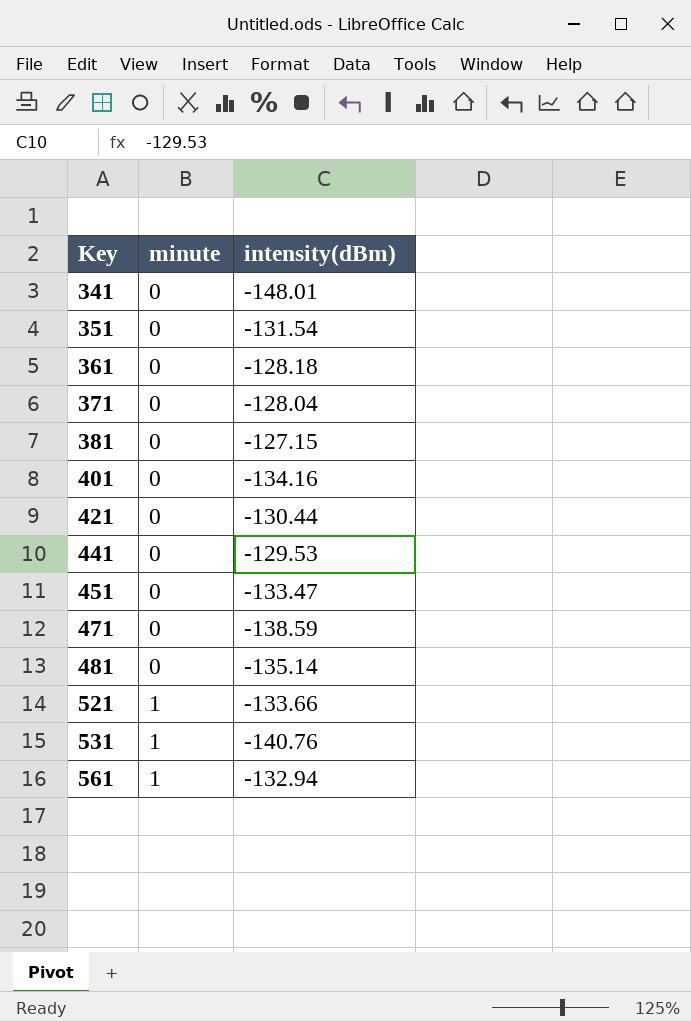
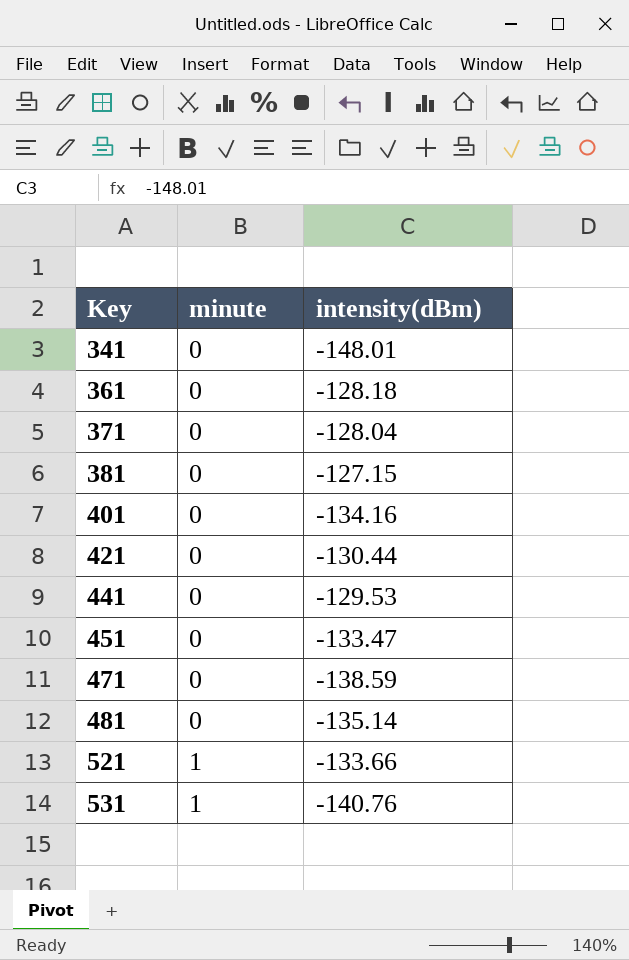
row 351: 0 | -131.54 -> none
row 561: 1 | -132.94 -> none

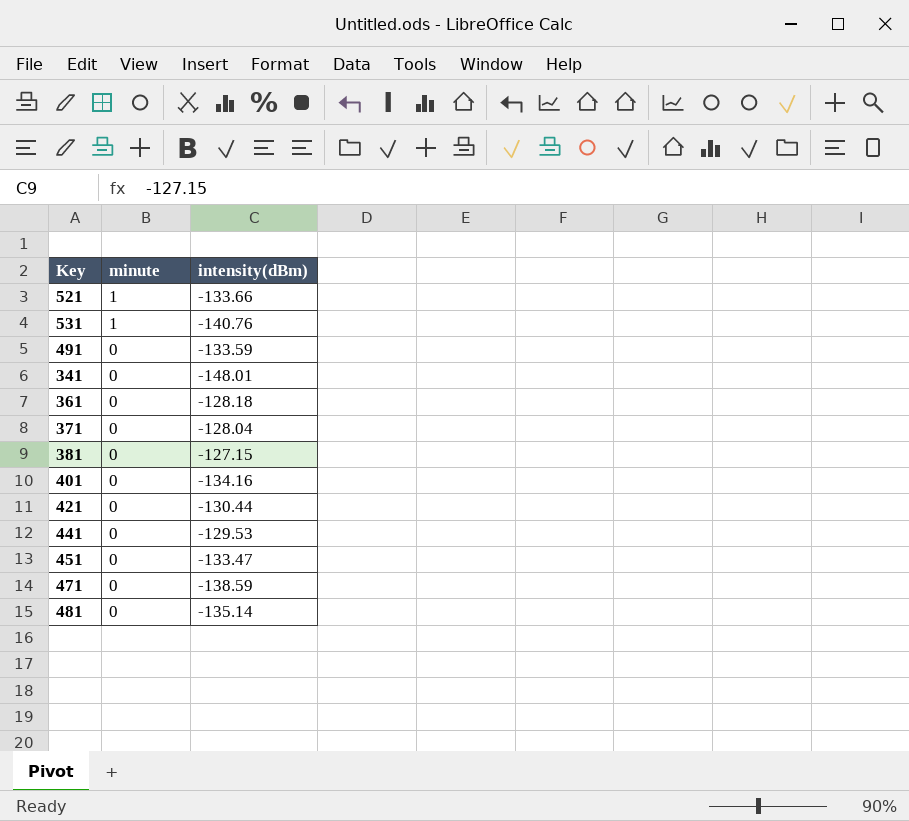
row order: Key ascending -> minute descending
row 491: none -> 0 | -133.59

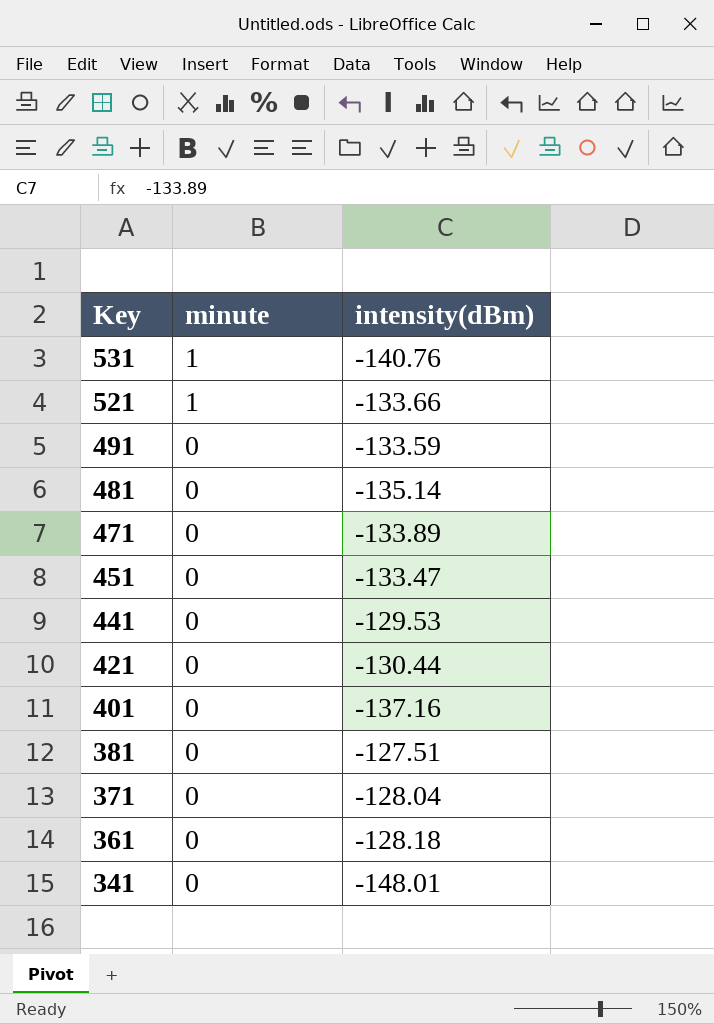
row order: minute descending -> Key descending
471 | intensity(dBm): -138.59 -> -133.89
401 | intensity(dBm): -134.16 -> -137.16
381 | intensity(dBm): -127.15 -> -127.51

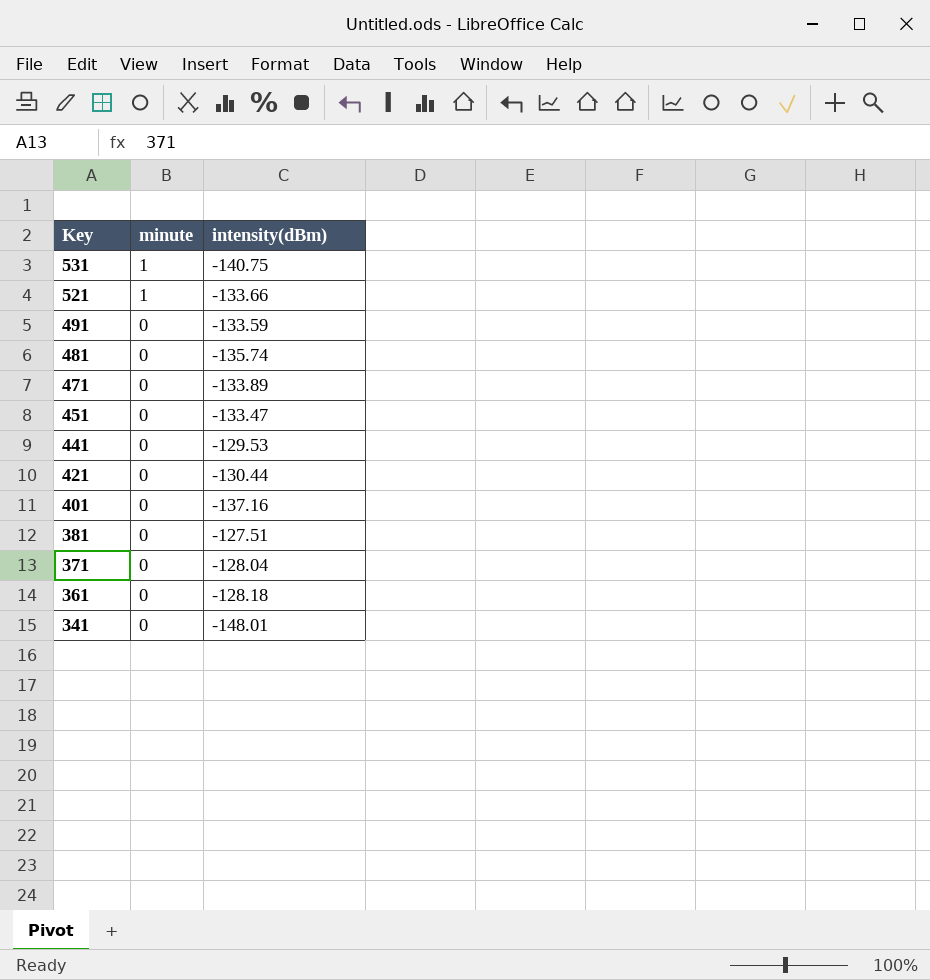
531 | intensity(dBm): -140.76 -> -140.75
481 | intensity(dBm): -135.14 -> -135.74

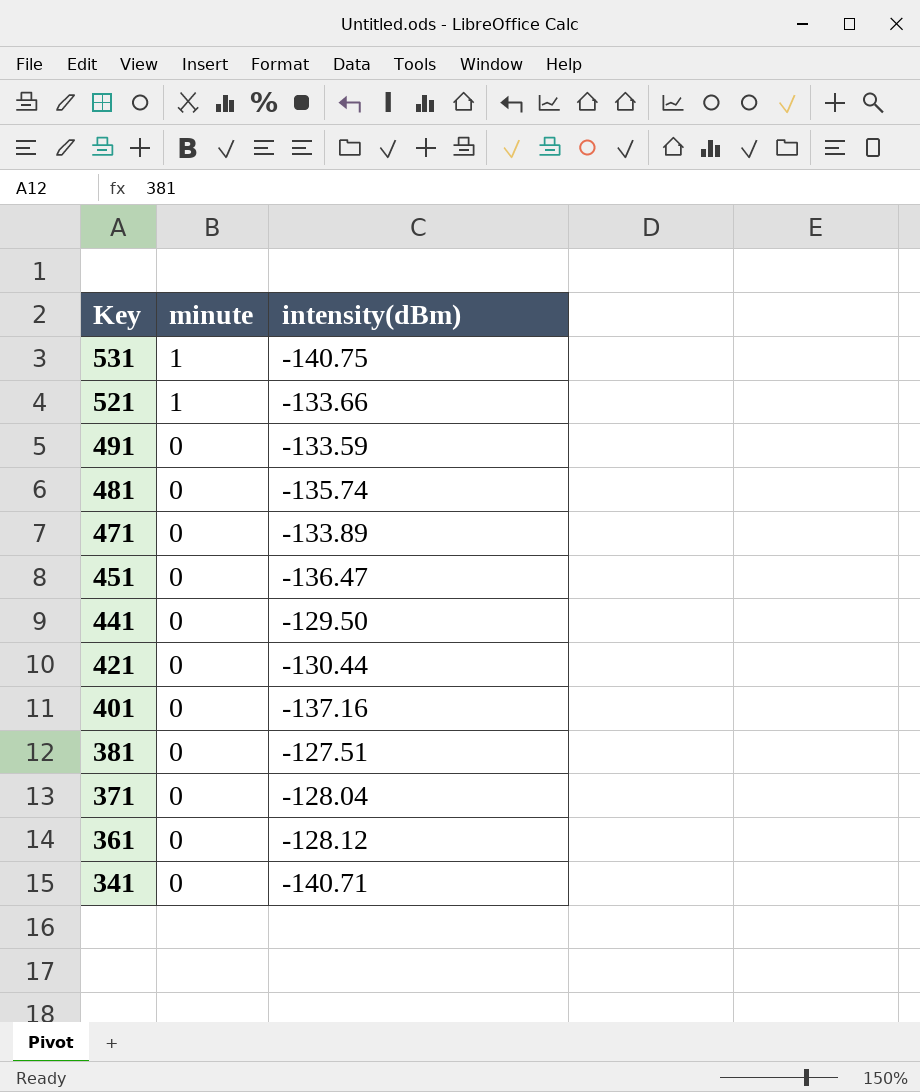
451 | intensity(dBm): -133.47 -> -136.47
441 | intensity(dBm): -129.53 -> -129.50
361 | intensity(dBm): -128.18 -> -128.12
341 | intensity(dBm): -148.01 -> -140.71

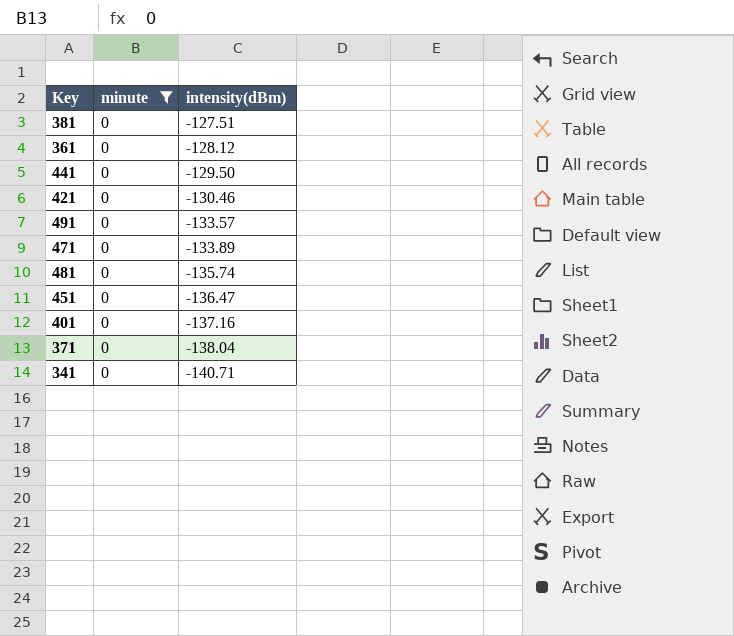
filter: none -> minute = 0
row order: Key descending -> intensity(dBm) descending
421 | intensity(dBm): -130.44 -> -130.46
491 | intensity(dBm): -133.59 -> -133.57
371 | intensity(dBm): -128.04 -> -138.04

